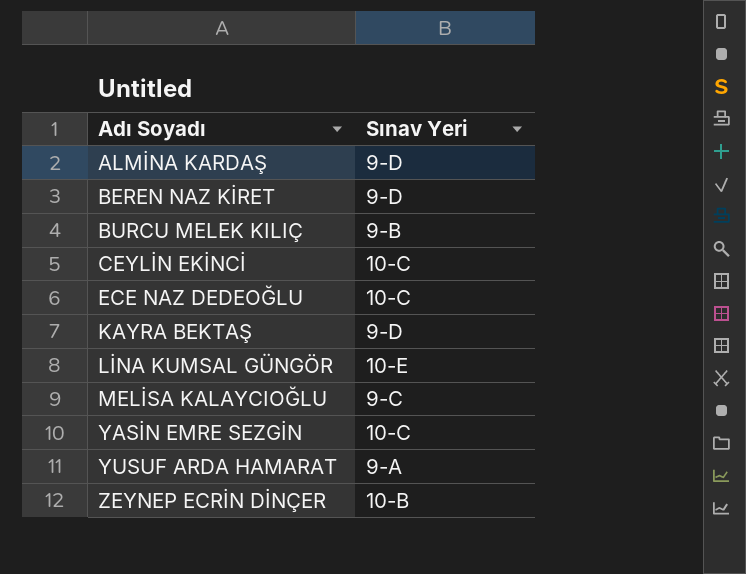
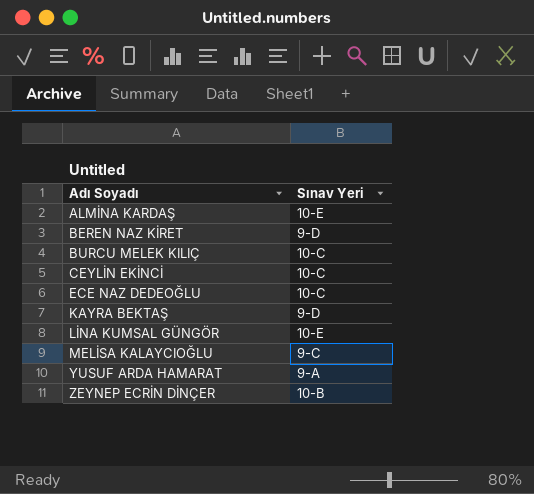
row YASİN EMRE SEZGİN: 10-C -> none
ALMİNA KARDAŞ | Sınav Yeri: 9-D -> 10-E
BURCU MELEK KILIÇ | Sınav Yeri: 9-B -> 10-C

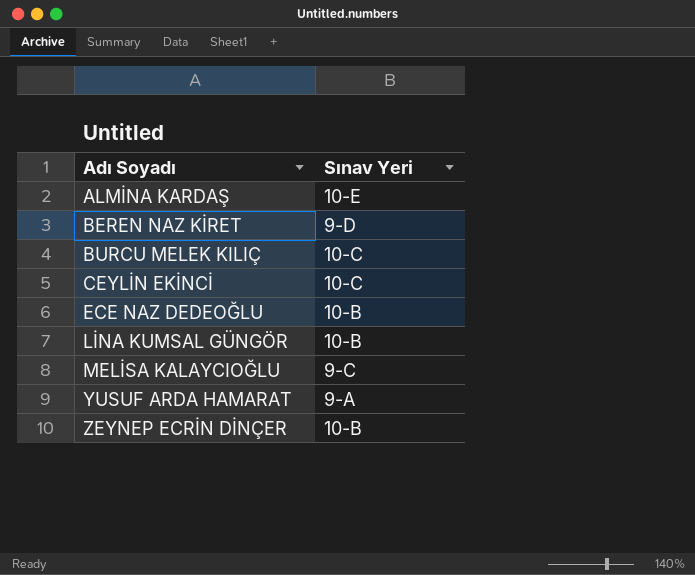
row KAYRA BEKTAŞ: 9-D -> none
ECE NAZ DEDEOĞLU | Sınav Yeri: 10-C -> 10-B
LİNA KUMSAL GÜNGÖR | Sınav Yeri: 10-E -> 10-B

